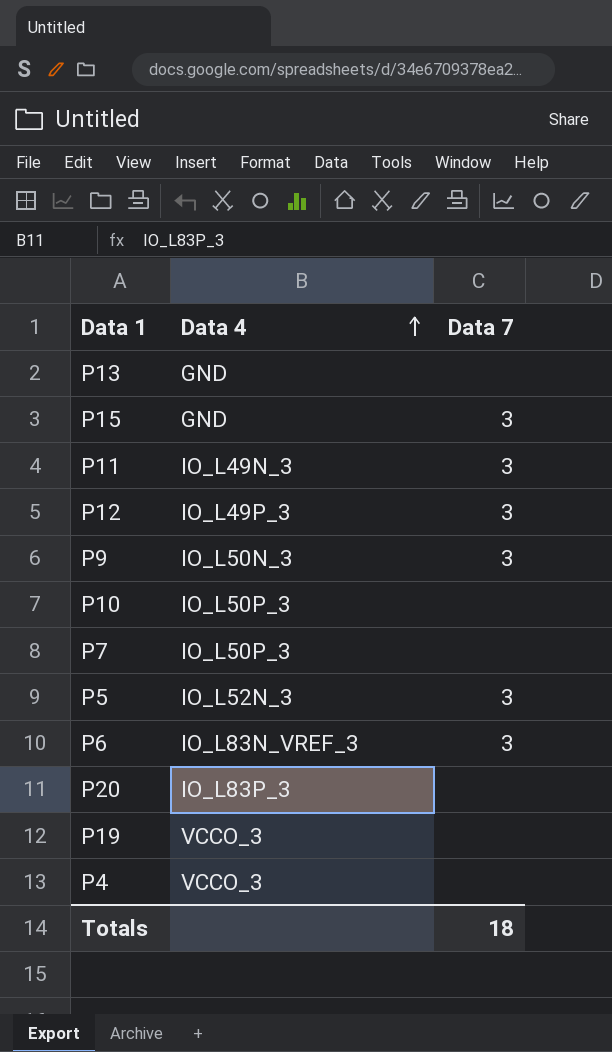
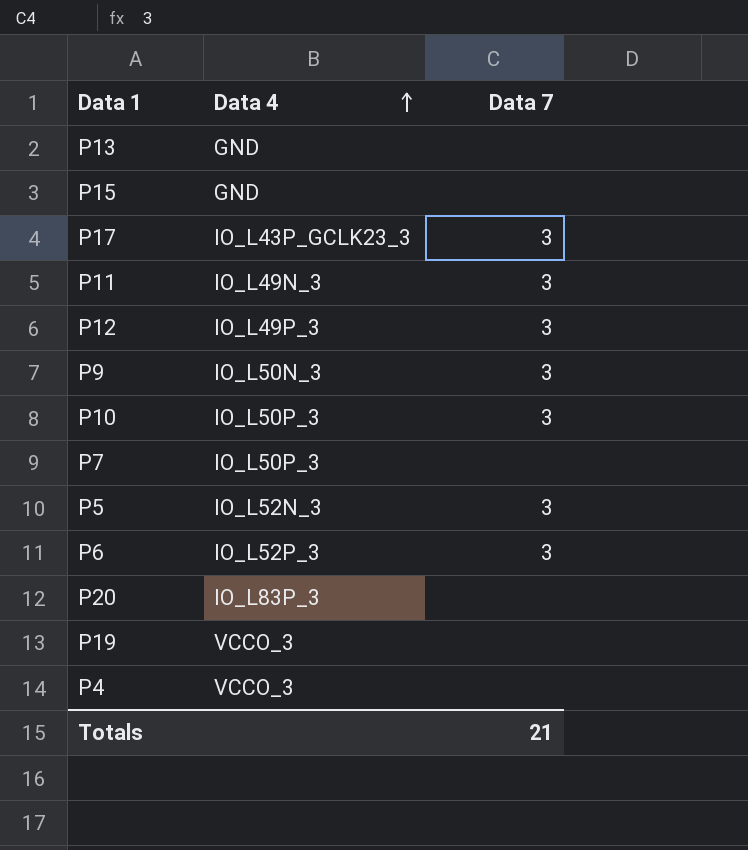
P15 | Data 7: 3 -> none
row P17: none -> IO_L43P_GCLK23_3 | 3
P10 | Data 7: none -> 3
P6 | Data 4: IO_L83N_VREF_3 -> IO_L52P_3
Totals | Data 7: 18 -> 21

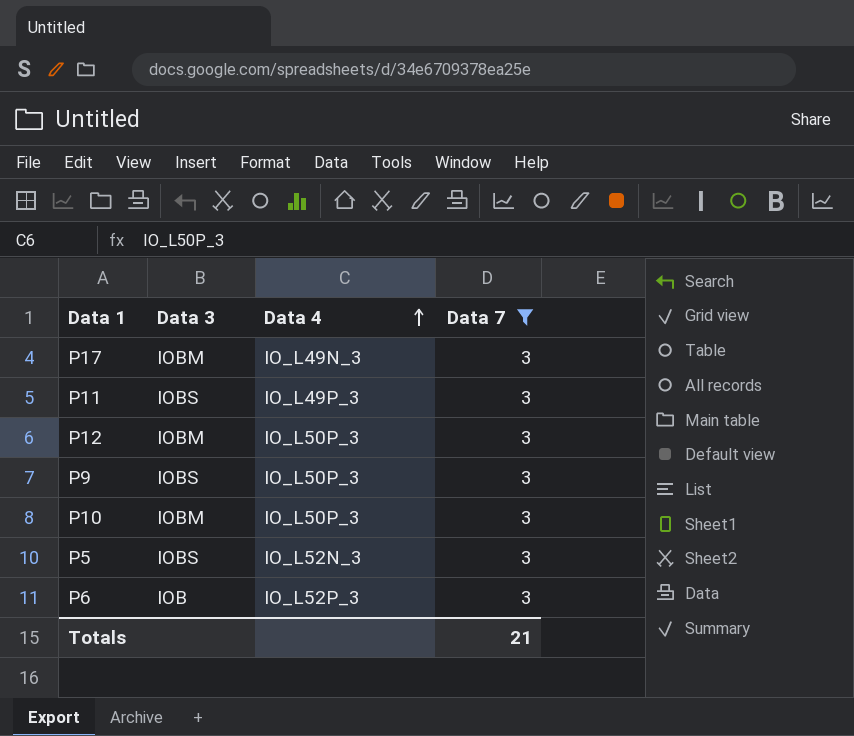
filter: none -> Data 7 = 3
column Data 3 | position: none -> 2
P17 | Data 4: IO_L43P_GCLK23_3 -> IO_L49N_3
P11 | Data 4: IO_L49N_3 -> IO_L49P_3
P12 | Data 4: IO_L49P_3 -> IO_L50P_3
P9 | Data 4: IO_L50N_3 -> IO_L50P_3

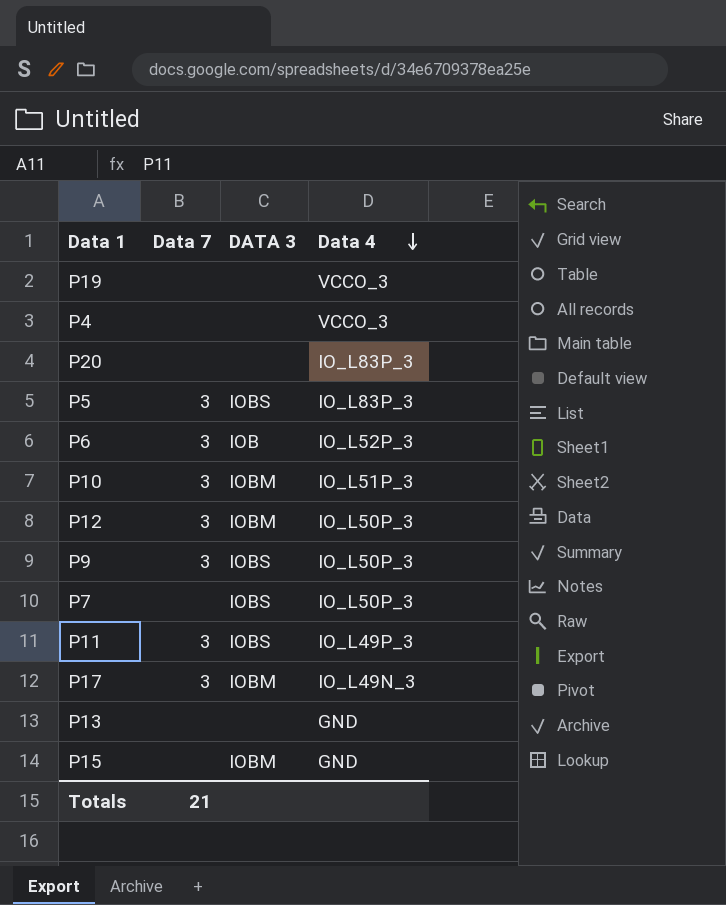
filter: Data 7 = 3 -> none
row order: Data 4 ascending -> Data 4 descending
column Data 7 | position: 4 -> 2
column name: Data 3 -> DATA 3
P5 | Data 4: IO_L52N_3 -> IO_L83P_3
P10 | Data 4: IO_L50P_3 -> IO_L51P_3

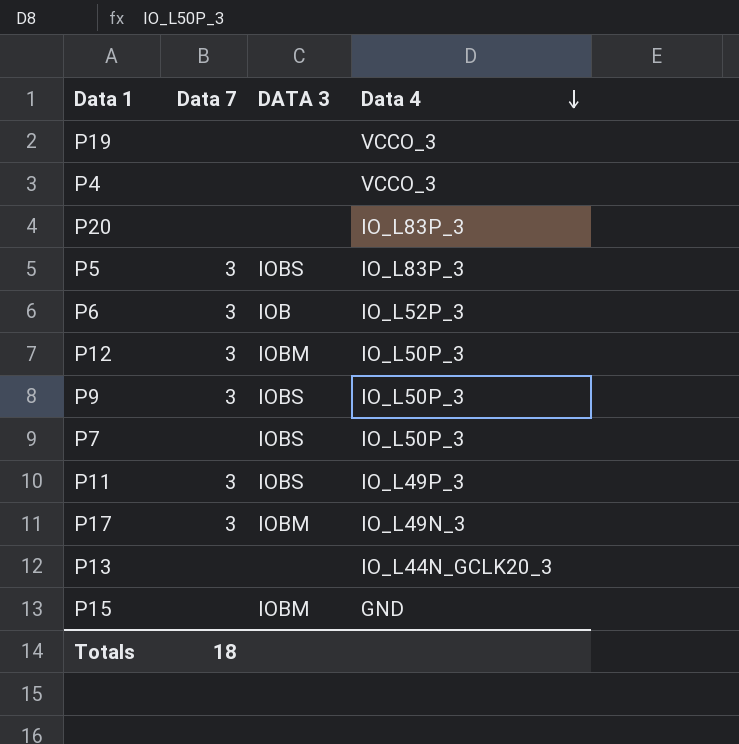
row P10: 3 | IOBM | IO_L51P_3 -> none
P13 | Data 4: GND -> IO_L44N_GCLK20_3
Totals | Data 7: 21 -> 18

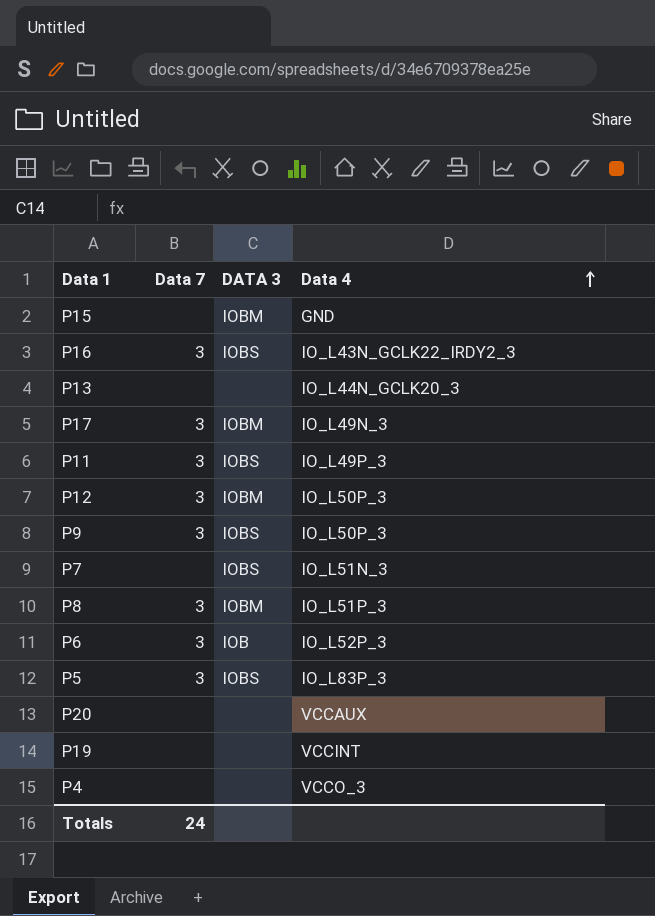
row order: Data 4 descending -> Data 4 ascending
row P16: none -> 3 | IOBS | IO_L43N_GCLK22_IRDY2_3
P7 | Data 4: IO_L50P_3 -> IO_L51N_3
row P8: none -> 3 | IOBM | IO_L51P_3
P20 | Data 4: IO_L83P_3 -> VCCAUX
P19 | Data 4: VCCO_3 -> VCCINT
Totals | Data 7: 18 -> 24

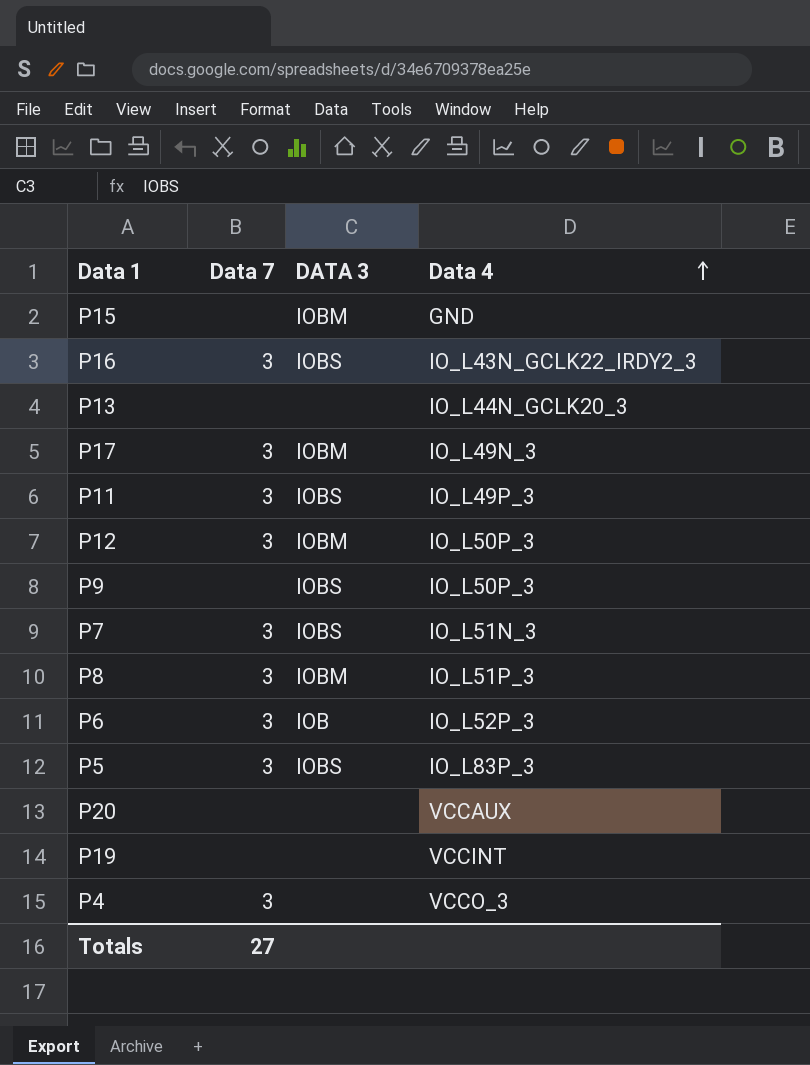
P9 | Data 7: 3 -> none
P7 | Data 7: none -> 3
P4 | Data 7: none -> 3
Totals | Data 7: 24 -> 27

